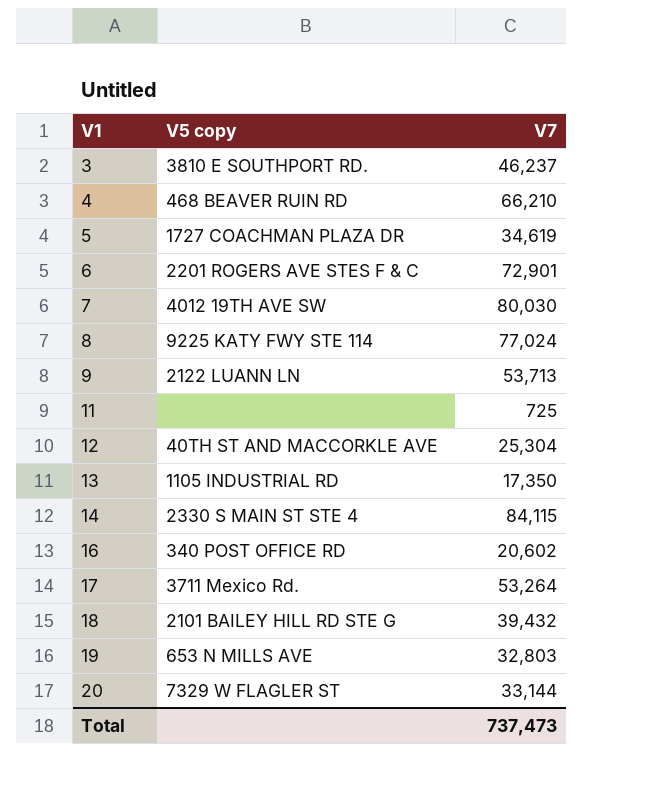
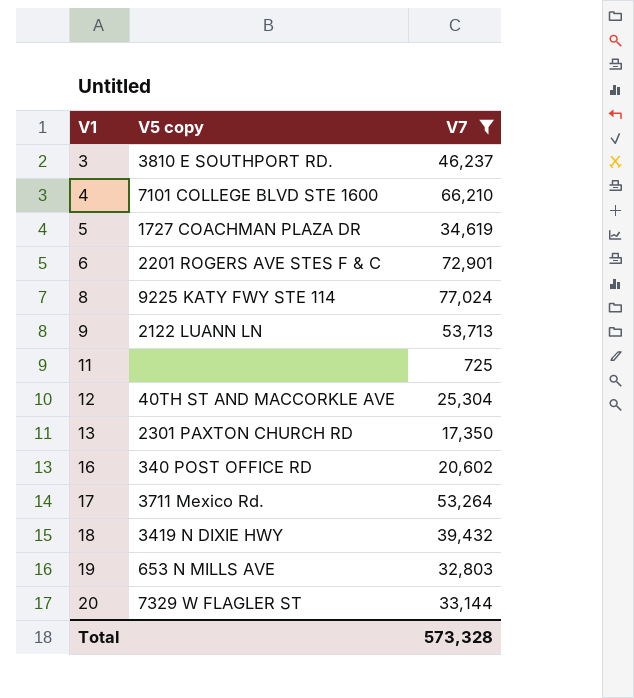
filter: none -> V7 <= 77,024
4 | V5 copy: 468 BEAVER RUIN RD -> 7101 COLLEGE BLVD STE 1600
13 | V5 copy: 1105 INDUSTRIAL RD -> 2301 PAXTON CHURCH RD
18 | V5 copy: 2101 BAILEY HILL RD STE G -> 3419 N DIXIE HWY
Total | V7: 737,473 -> 573,328

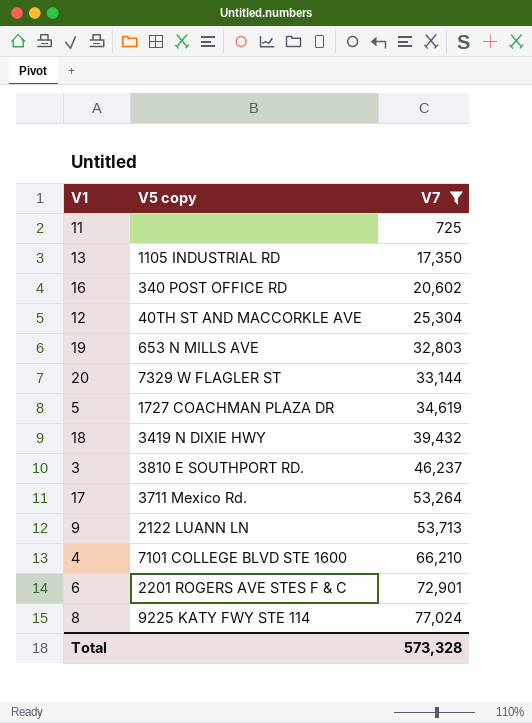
row order: V1 ascending -> V7 ascending
13 | V5 copy: 2301 PAXTON CHURCH RD -> 1105 INDUSTRIAL RD

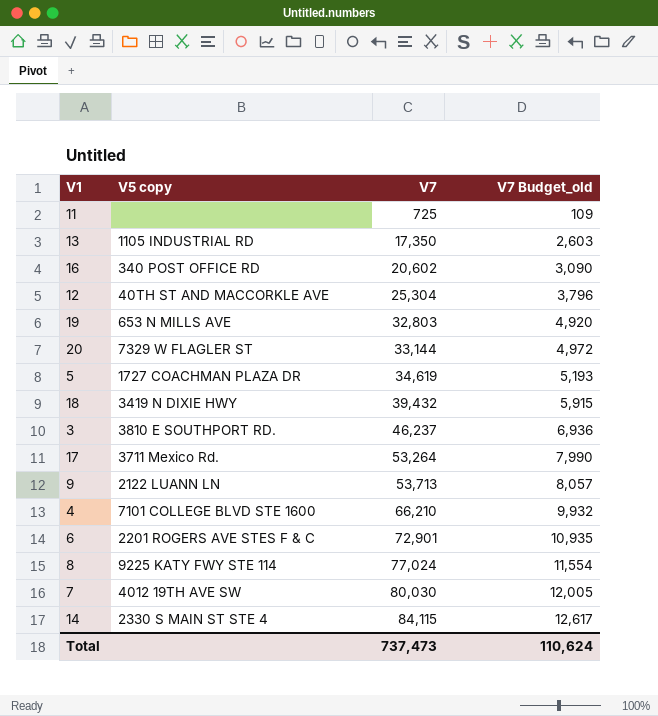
filter: V7 <= 77,024 -> none
column V7 Budget_old | formula: none -> [V7] * 0.15
Total | V7: 573,328 -> 737,473

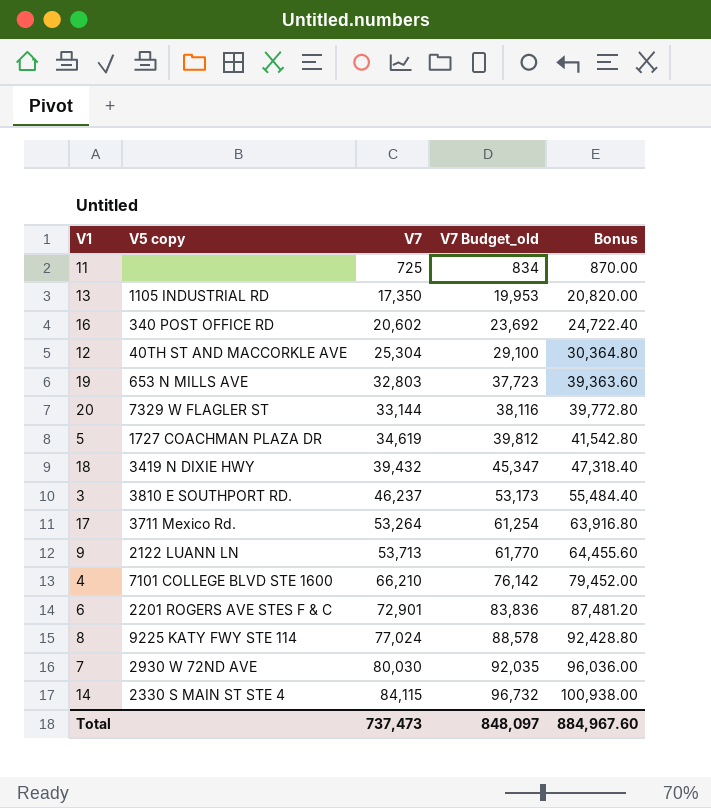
column V7 Budget_old | formula: [V7] * 0.15 -> [V7] * 1.15
column Bonus | formula: none -> [V7] * 1.2
7 | V5 copy: 4012 19TH AVE SW -> 2930 W 72ND AVE
Total | V7 Budget_old: 110,624 -> 848,097

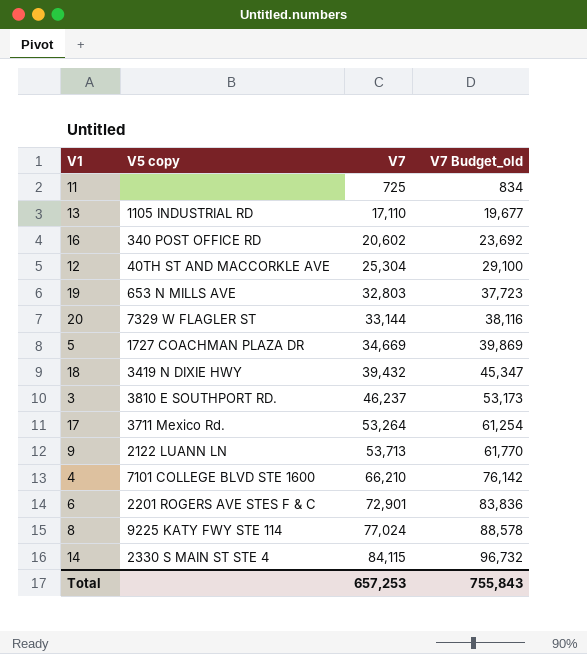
column Bonus | formula: [V7] * 1.2 -> none
row 7: 2930 W 72ND AVE | 80,030 | 92,035 | 96,036.00 -> none
13 | V7: 17,350 -> 17,110
13 | V7 Budget_old: 19,953 -> 19,677
5 | V7: 34,619 -> 34,669
5 | V7 Budget_old: 39,812 -> 39,869
Total | V7: 737,473 -> 657,253
Total | V7 Budget_old: 848,097 -> 755,843

